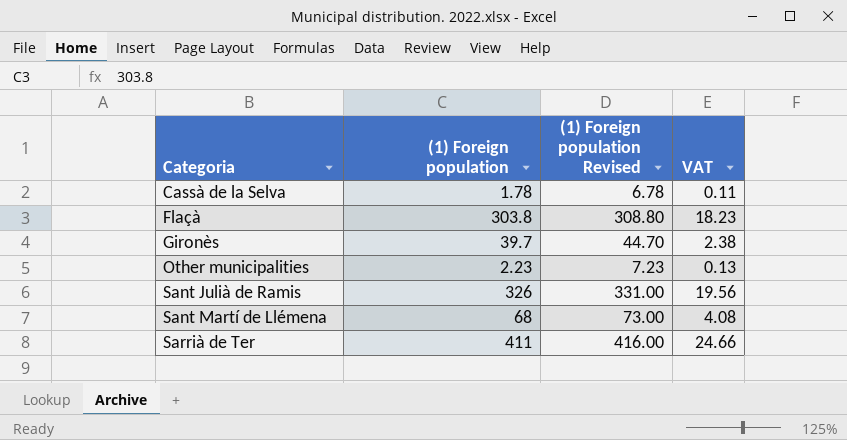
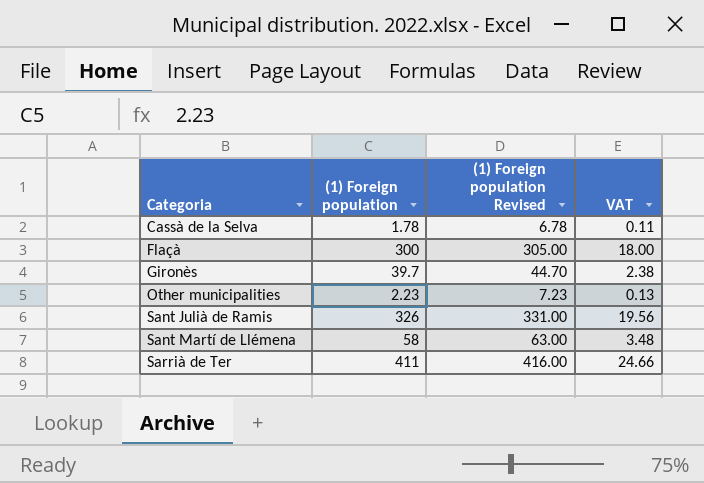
Flaçà | (1) Foreign population: 303.8 -> 300
Flaçà | (1) Foreign population Revised: 308.80 -> 305.00
Flaçà | VAT: 18.23 -> 18.00
Sant Martí de Llémena | (1) Foreign population: 68 -> 58
Sant Martí de Llémena | (1) Foreign population Revised: 73.00 -> 63.00
Sant Martí de Llémena | VAT: 4.08 -> 3.48

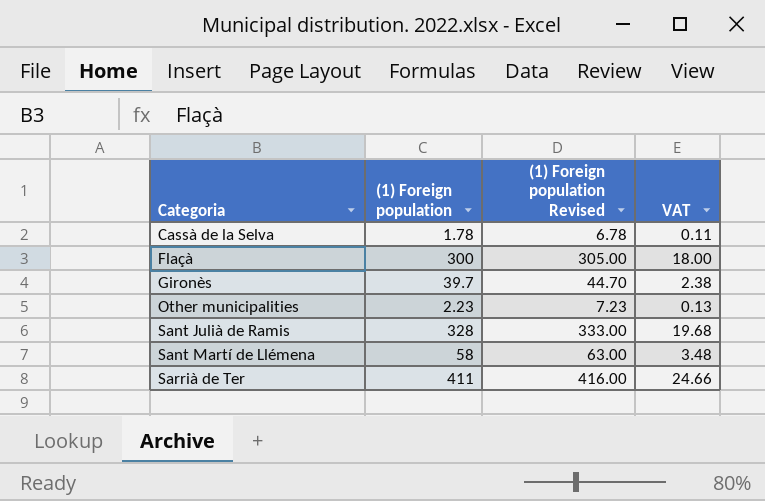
Sant Julià de Ramis | (1) Foreign population: 326 -> 328
Sant Julià de Ramis | (1) Foreign population Revised: 331.00 -> 333.00
Sant Julià de Ramis | VAT: 19.56 -> 19.68

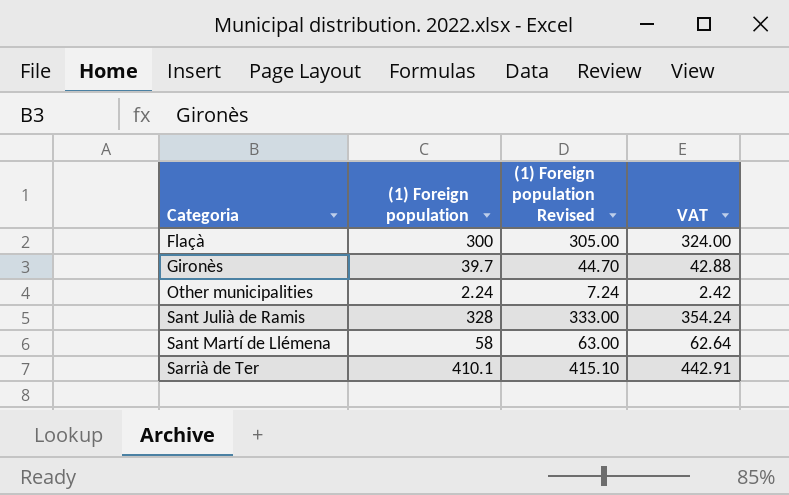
column VAT | formula: [(1) Foreign population] * 0.06 -> [(1) Foreign population] * 1.08
row Cassà de la Selva: 1.78 | 6.78 | 0.11 -> none
Other municipalities | (1) Foreign population: 2.23 -> 2.24
Other municipalities | (1) Foreign population Revised: 7.23 -> 7.24
Sarrià de Ter | (1) Foreign population: 411 -> 410.1
Sarrià de Ter | (1) Foreign population Revised: 416.00 -> 415.10

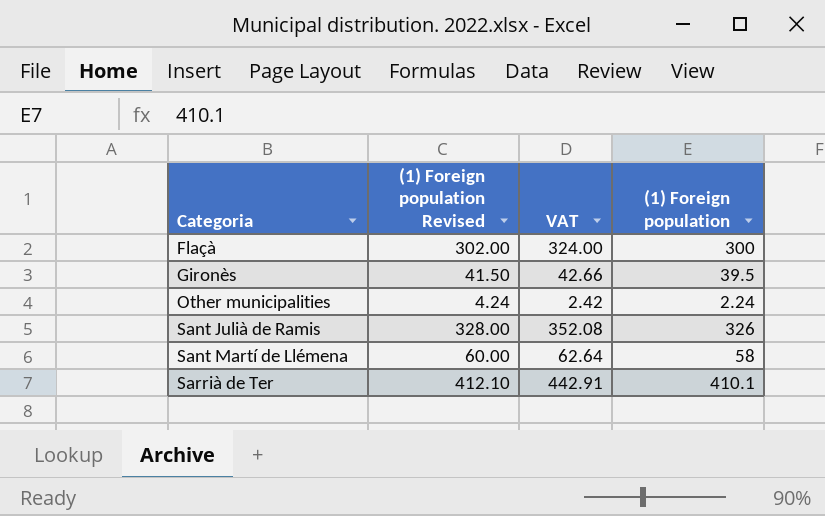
column (1) Foreign population Revised | formula: [(1) Foreign population] + 5 -> [(1) Foreign population] + 2
column (1) Foreign population | position: 2 -> 4
Gironès | VAT: 42.88 -> 42.66
Gironès | (1) Foreign population: 39.7 -> 39.5
Sant Julià de Ramis | VAT: 354.24 -> 352.08
Sant Julià de Ramis | (1) Foreign population: 328 -> 326

